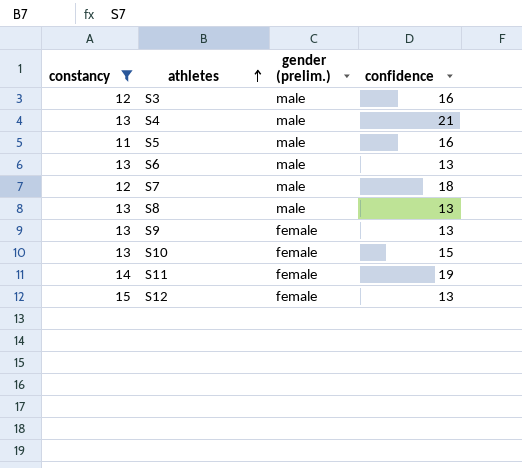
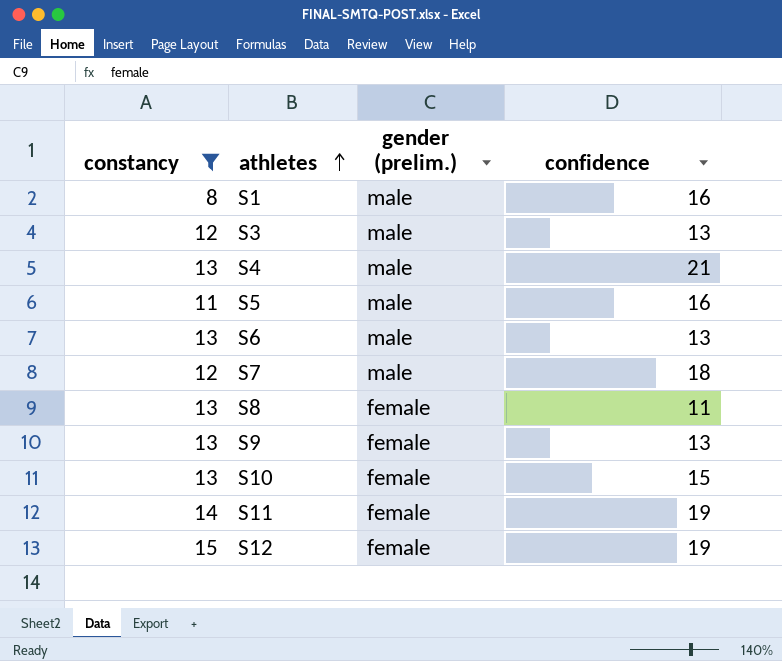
row S1: none -> 8 | male | 16
S3 | confidence: 16 -> 13
S8 | gender (prelim.): male -> female
S8 | confidence: 13 -> 11
S12 | confidence: 13 -> 19

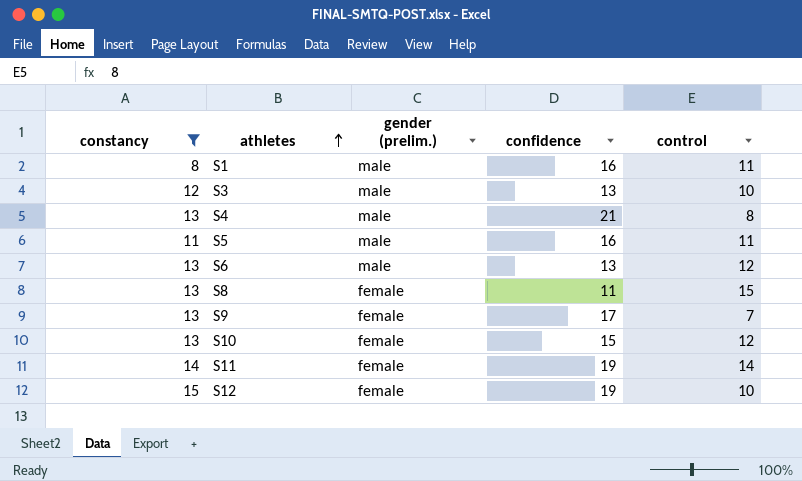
column control | position: none -> 5
row S7: 12 | male | 18 -> none
S9 | confidence: 13 -> 17

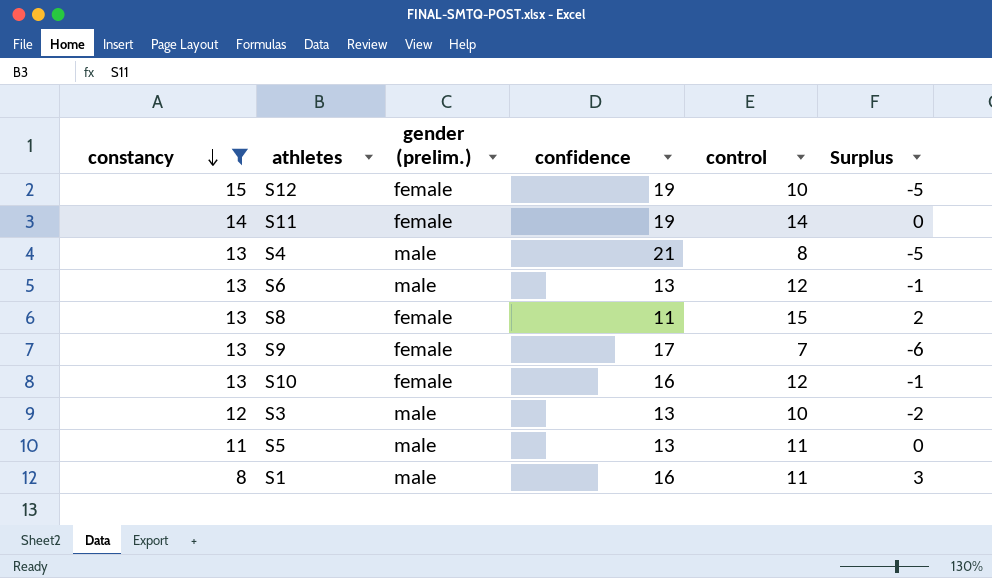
row order: athletes ascending -> constancy descending
column Surplus | formula: none -> [control] - [constancy]
S10 | confidence: 15 -> 16
S5 | confidence: 16 -> 13

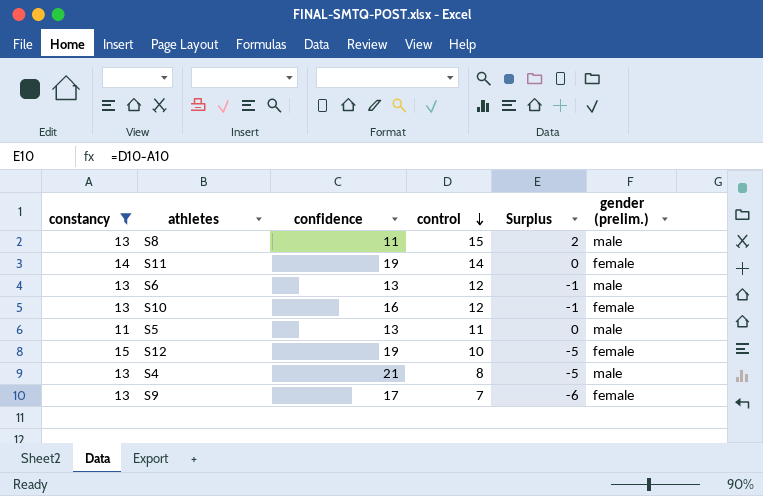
row order: constancy descending -> control descending
column gender (prelim.) | position: 3 -> 6
row S3: 12 | male | 13 | 10 | -2 -> none
row S1: 8 | male | 16 | 11 | 3 -> none
S8 | gender (prelim.): female -> male

